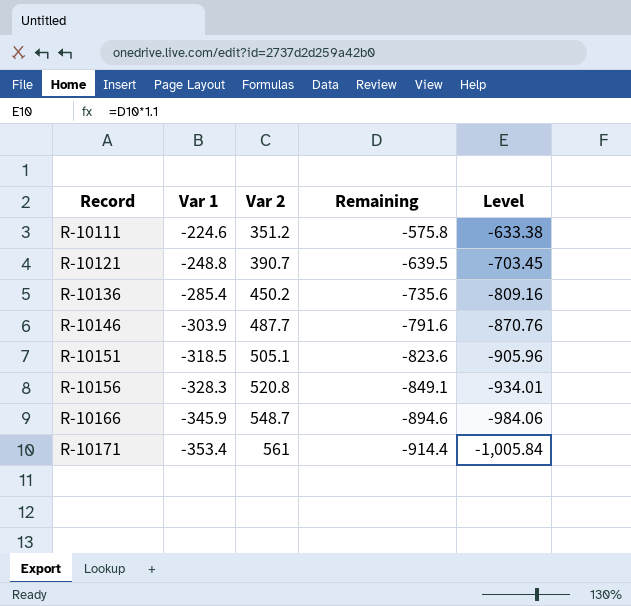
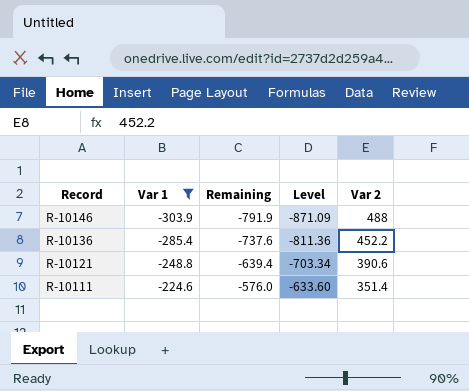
filter: none -> Var 1 >= -303.9
row order: Record ascending -> Record descending
column Var 2 | position: 3 -> 5
R-10146 | Remaining: -791.6 -> -791.9
R-10146 | Level: -870.76 -> -871.09
R-10146 | Var 2: 487.7 -> 488
R-10136 | Remaining: -735.6 -> -737.6
R-10136 | Level: -809.16 -> -811.36
R-10136 | Var 2: 450.2 -> 452.2
R-10121 | Remaining: -639.5 -> -639.4
R-10121 | Level: -703.45 -> -703.34
R-10121 | Var 2: 390.7 -> 390.6
R-10111 | Remaining: -575.8 -> -576.0
R-10111 | Level: -633.38 -> -633.60
R-10111 | Var 2: 351.2 -> 351.4

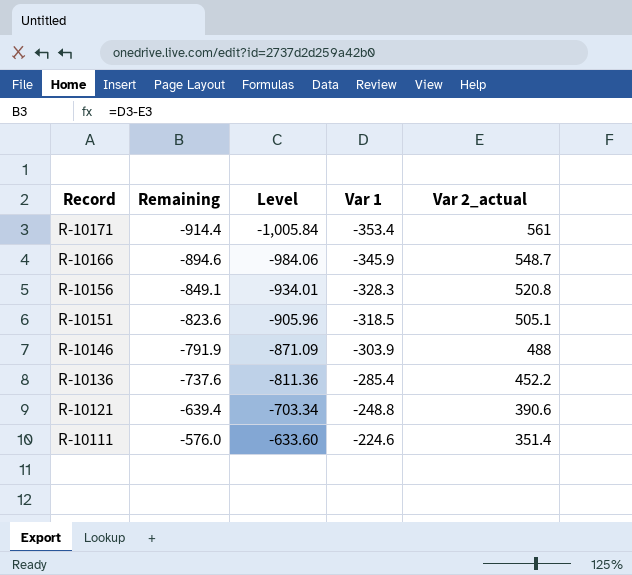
filter: Var 1 >= -303.9 -> none
column Var 1 | position: 2 -> 4
column name: Var 2 -> Var 2_actual

